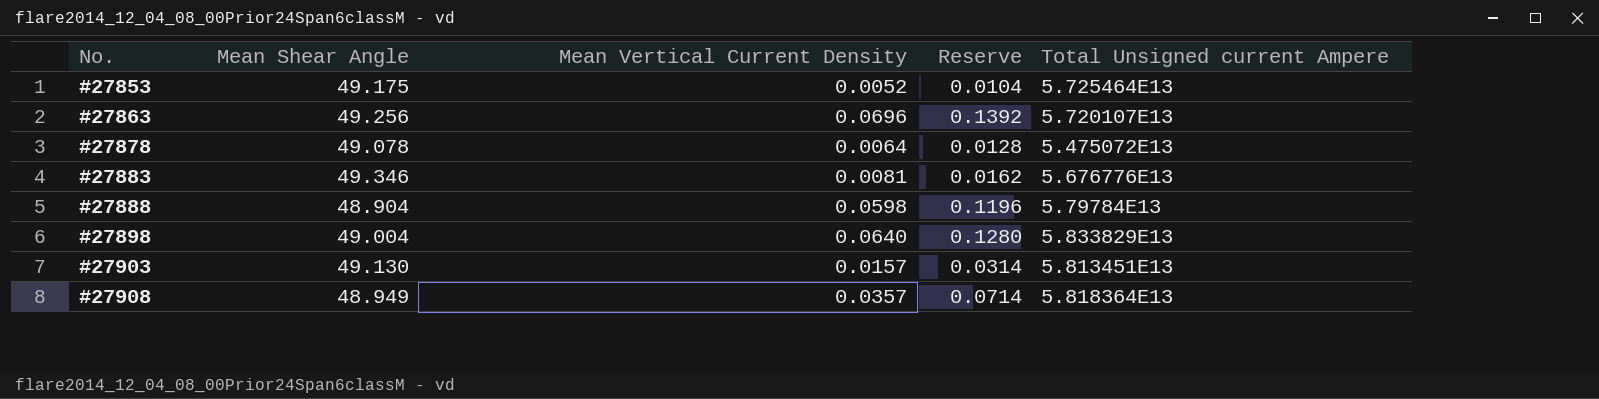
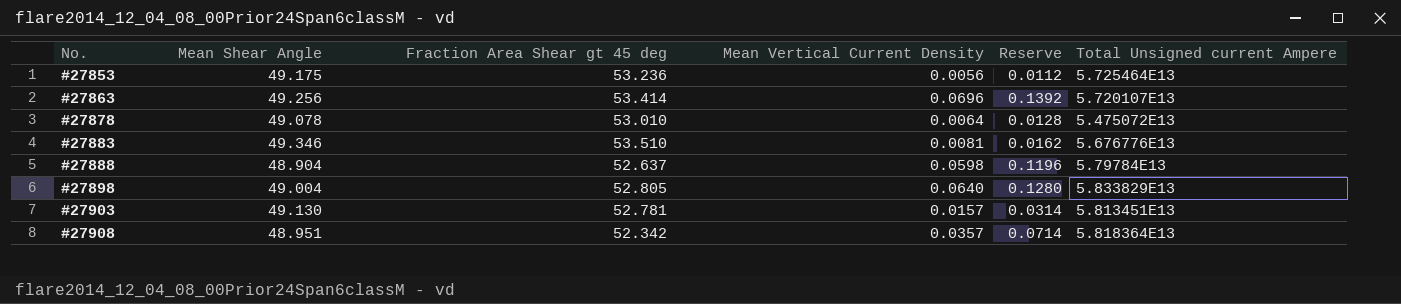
column Fraction Area Shear gt 45 deg | position: none -> 3
#27853 | Mean Vertical Current Density: 0.0052 -> 0.0056
#27853 | Reserve: 0.0104 -> 0.0112
#27908 | Mean Shear Angle: 48.949 -> 48.951

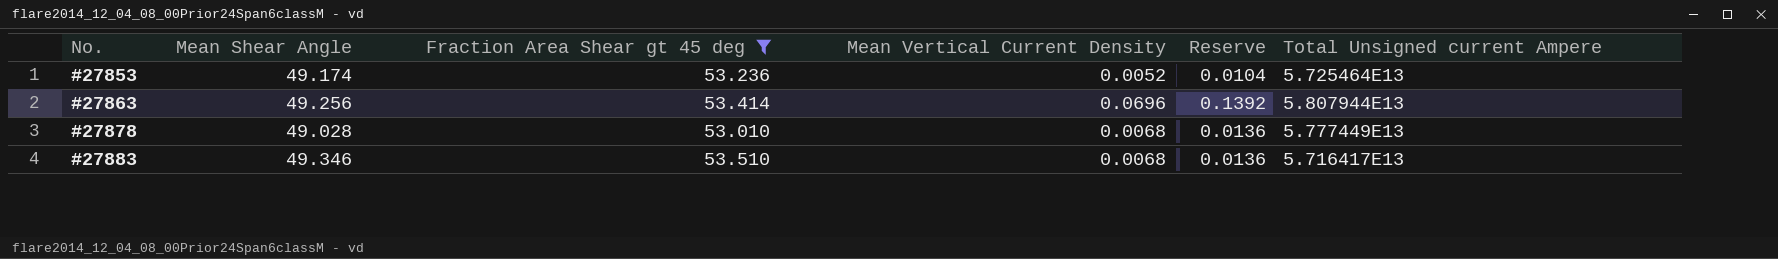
filter: none -> Fraction Area Shear gt 45 deg >= 53.010
#27853 | Mean Shear Angle: 49.175 -> 49.174
#27853 | Mean Vertical Current Density: 0.0056 -> 0.0052
#27853 | Reserve: 0.0112 -> 0.0104
#27863 | Total Unsigned current Ampere: 5.720107E13 -> 5.807944E13
#27878 | Mean Shear Angle: 49.078 -> 49.028
#27878 | Mean Vertical Current Density: 0.0064 -> 0.0068
#27878 | Reserve: 0.0128 -> 0.0136
#27878 | Total Unsigned current Ampere: 5.475072E13 -> 5.777449E13
#27883 | Mean Vertical Current Density: 0.0081 -> 0.0068
#27883 | Reserve: 0.0162 -> 0.0136
#27883 | Total Unsigned current Ampere: 5.676776E13 -> 5.716417E13

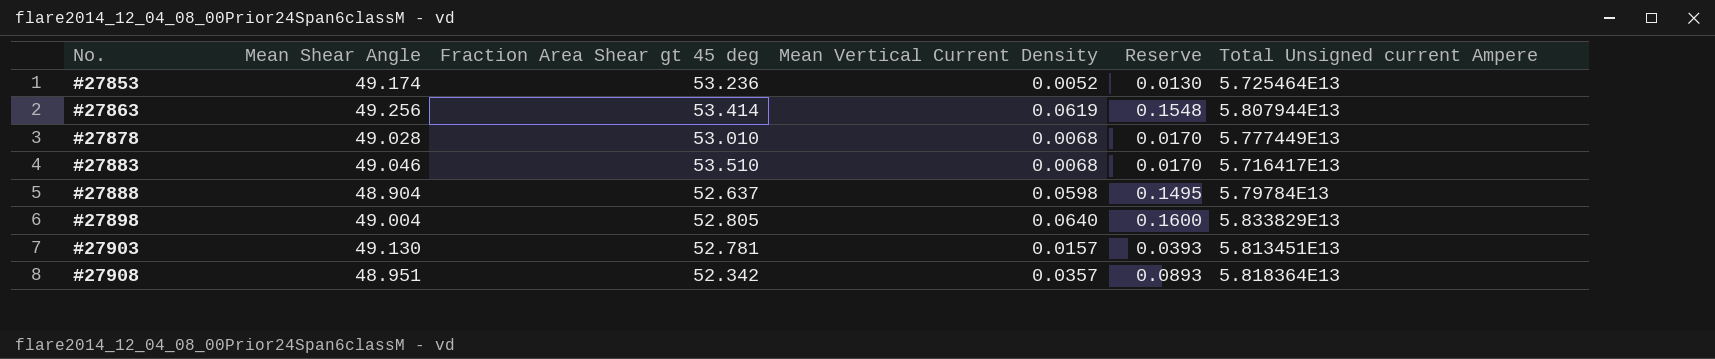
filter: Fraction Area Shear gt 45 deg >= 53.010 -> none
column Reserve | formula: [Mean Vertical Current Density] * 2 -> [Mean Vertical Current Density] * 2.5
#27863 | Mean Vertical Current Density: 0.0696 -> 0.0619
#27883 | Mean Shear Angle: 49.346 -> 49.046

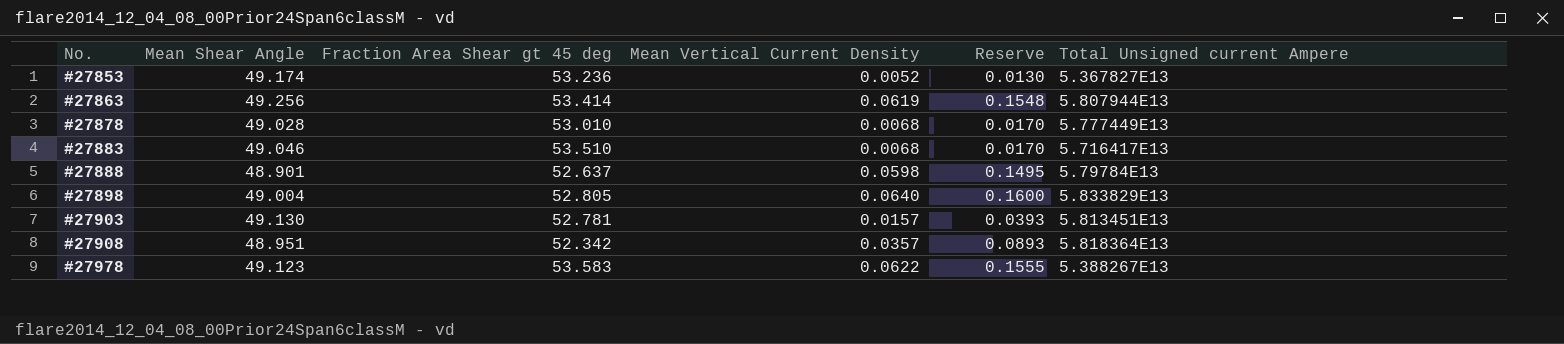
#27853 | Total Unsigned current Ampere: 5.725464E13 -> 5.367827E13
#27888 | Mean Shear Angle: 48.904 -> 48.901
row #27978: none -> 49.123 | 53.583 | 0.0622 | 0.1555 | 5.388267E13

